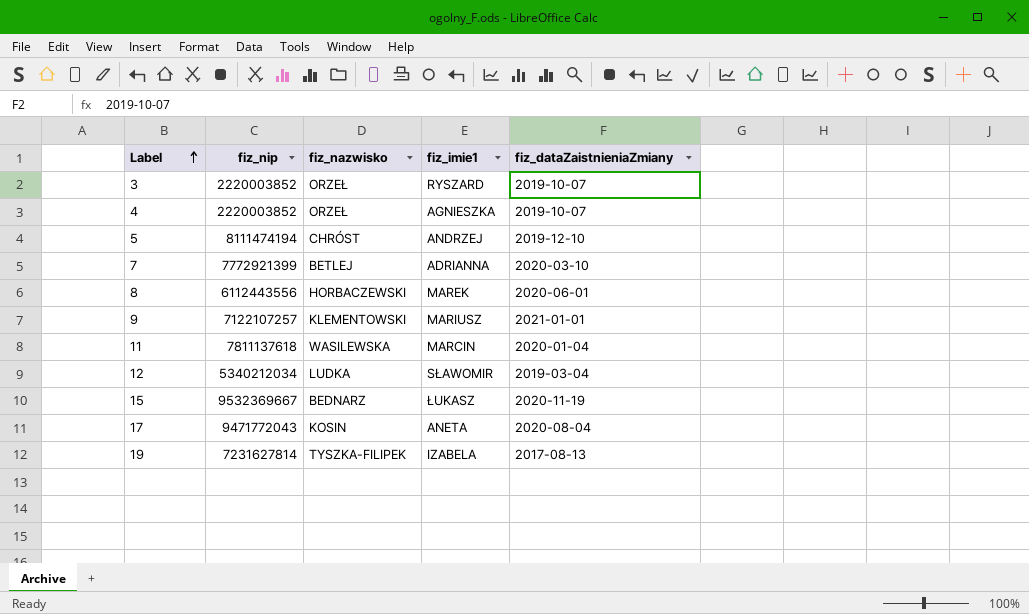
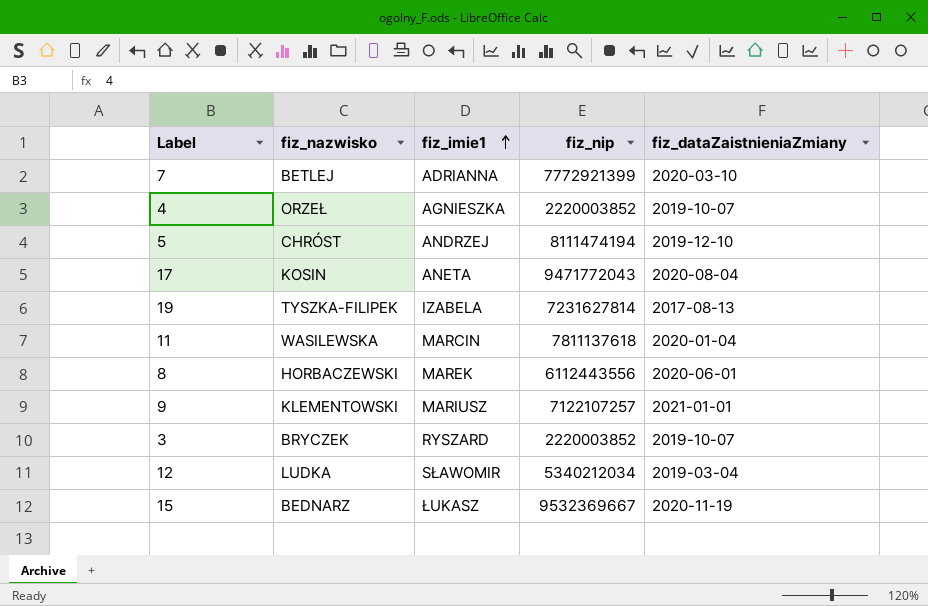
row order: Label ascending -> fiz_imie1 ascending
column fiz_nip | position: 2 -> 4
3 | fiz_nazwisko: ORZEŁ -> BRYCZEK

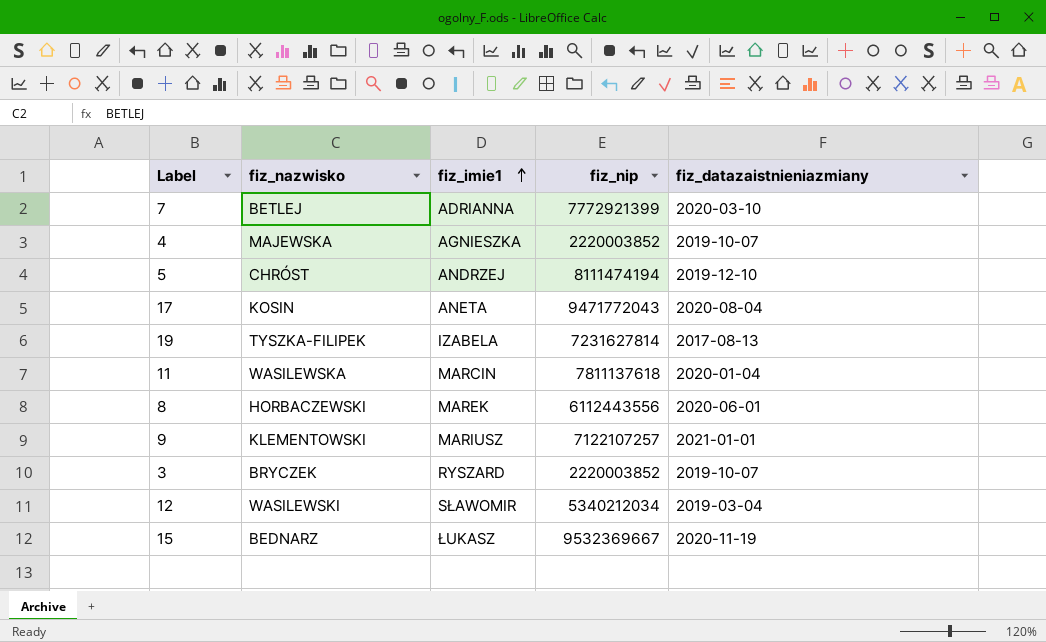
column name: fiz_dataZaistnieniaZmiany -> fiz_datazaistnieniazmiany
4 | fiz_nazwisko: ORZEŁ -> MAJEWSKA
12 | fiz_nazwisko: LUDKA -> WASILEWSKI

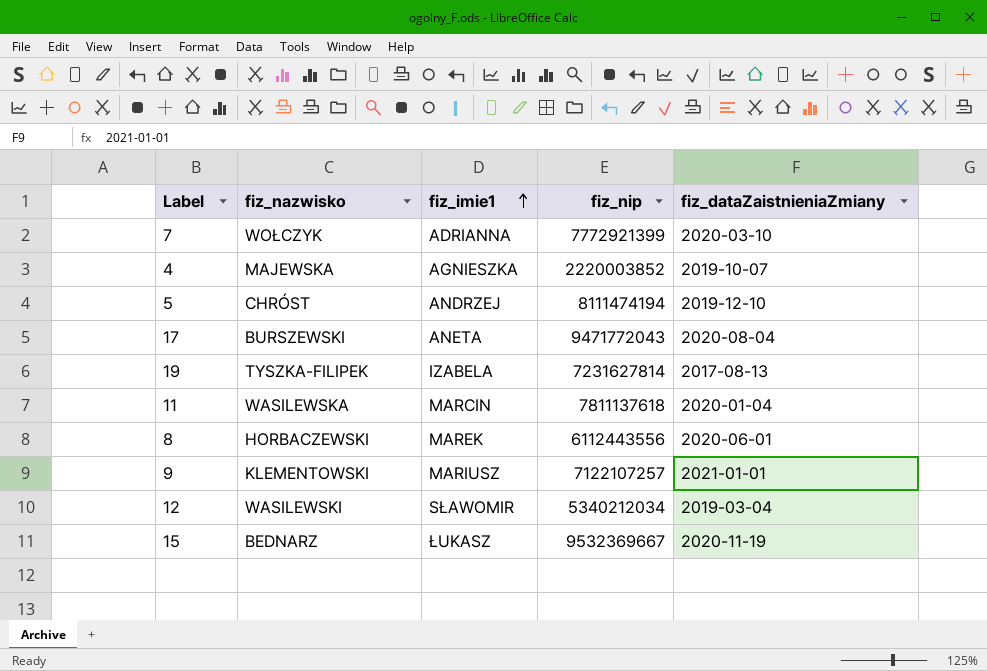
column name: fiz_datazaistnieniazmiany -> fiz_dataZaistnieniaZmiany
row 3: BRYCZEK | RYSZARD | 2220003852 | 2019-10-07 -> none
7 | fiz_nazwisko: BETLEJ -> WOŁCZYK
17 | fiz_nazwisko: KOSIN -> BURSZEWSKI

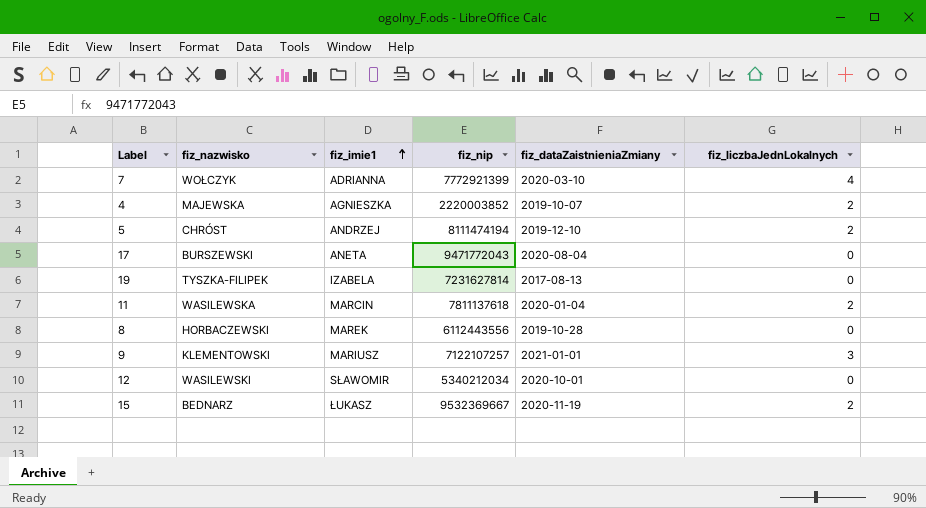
column fiz_liczbaJednLokalnych | position: none -> 6
8 | fiz_dataZaistnieniaZmiany: 2020-06-01 -> 2019-10-28
12 | fiz_dataZaistnieniaZmiany: 2019-03-04 -> 2020-10-01

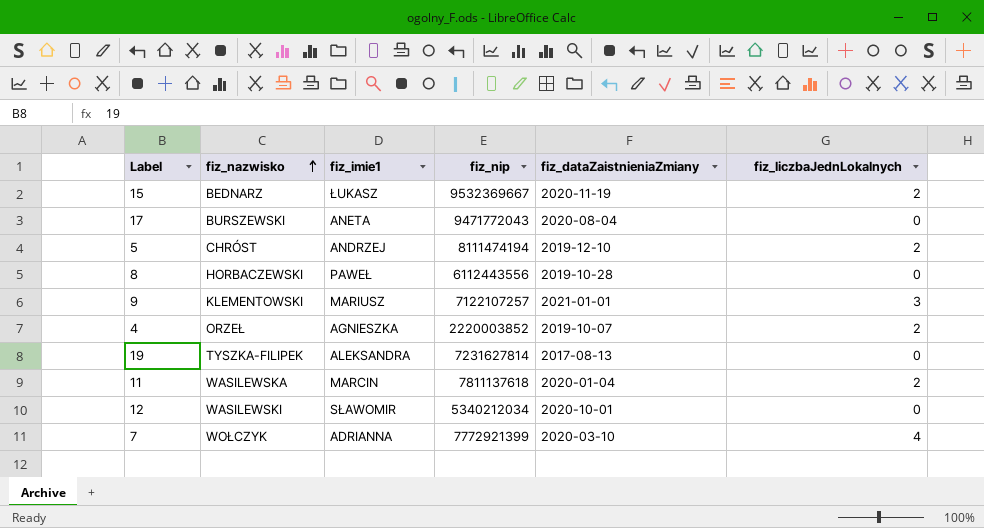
row order: fiz_imie1 ascending -> fiz_nazwisko ascending
8 | fiz_imie1: MAREK -> PAWEŁ
4 | fiz_nazwisko: MAJEWSKA -> ORZEŁ
19 | fiz_imie1: IZABELA -> ALEKSANDRA

